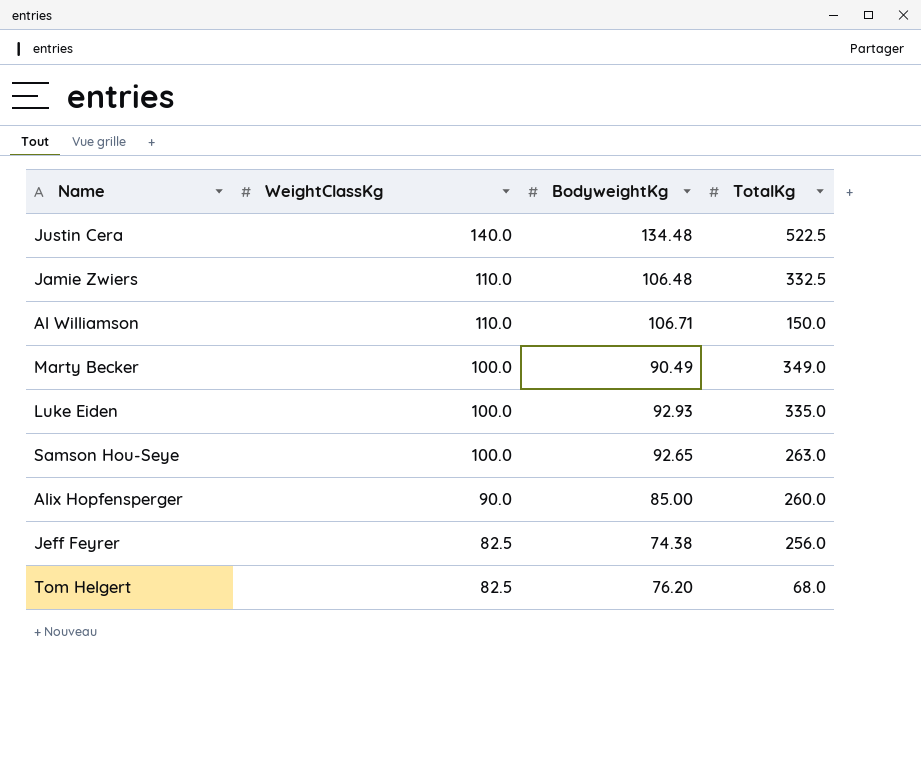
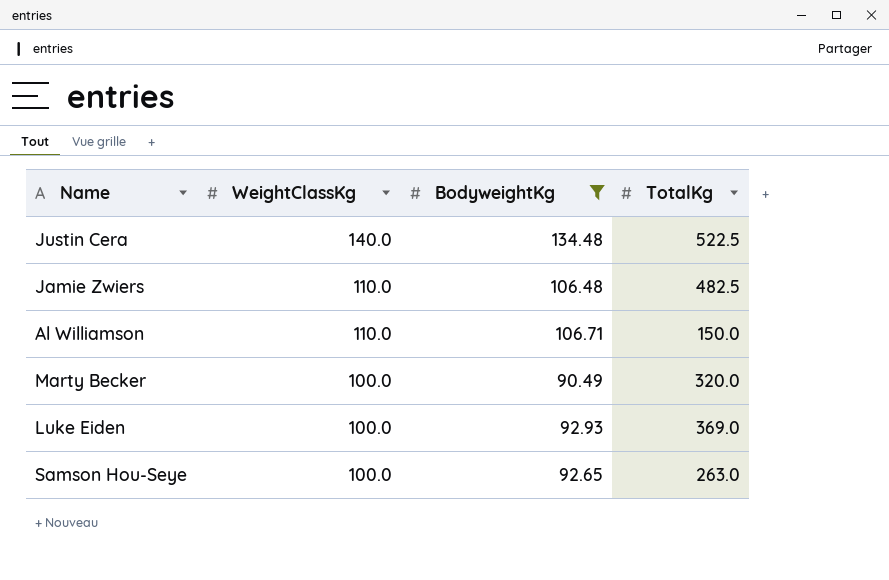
filter: none -> BodyweightKg >= 90.49
Jamie Zwiers | TotalKg: 332.5 -> 482.5
Marty Becker | TotalKg: 349.0 -> 320.0
Luke Eiden | TotalKg: 335.0 -> 369.0

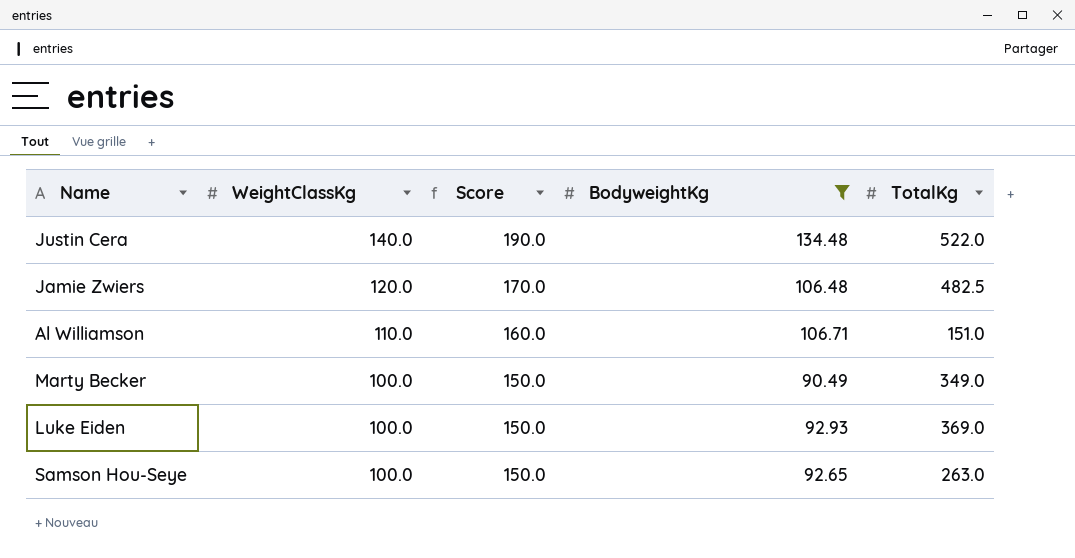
column Score | formula: none -> [WeightClassKg] + 50
Justin Cera | TotalKg: 522.5 -> 522.0
Jamie Zwiers | WeightClassKg: 110.0 -> 120.0
Al Williamson | TotalKg: 150.0 -> 151.0
Marty Becker | TotalKg: 320.0 -> 349.0

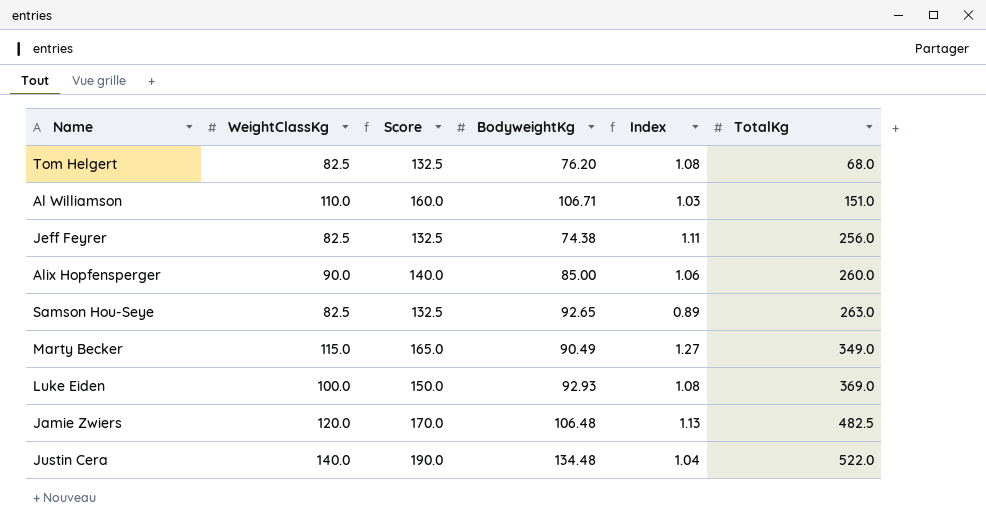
filter: BodyweightKg >= 90.49 -> none
row order: WeightClassKg descending -> TotalKg ascending
column Index | formula: none -> [WeightClassKg] / [BodyweightKg]
Samson Hou-Seye | WeightClassKg: 100.0 -> 82.5
Samson Hou-Seye | Score: 150.0 -> 132.5
Marty Becker | WeightClassKg: 100.0 -> 115.0
Marty Becker | Score: 150.0 -> 165.0

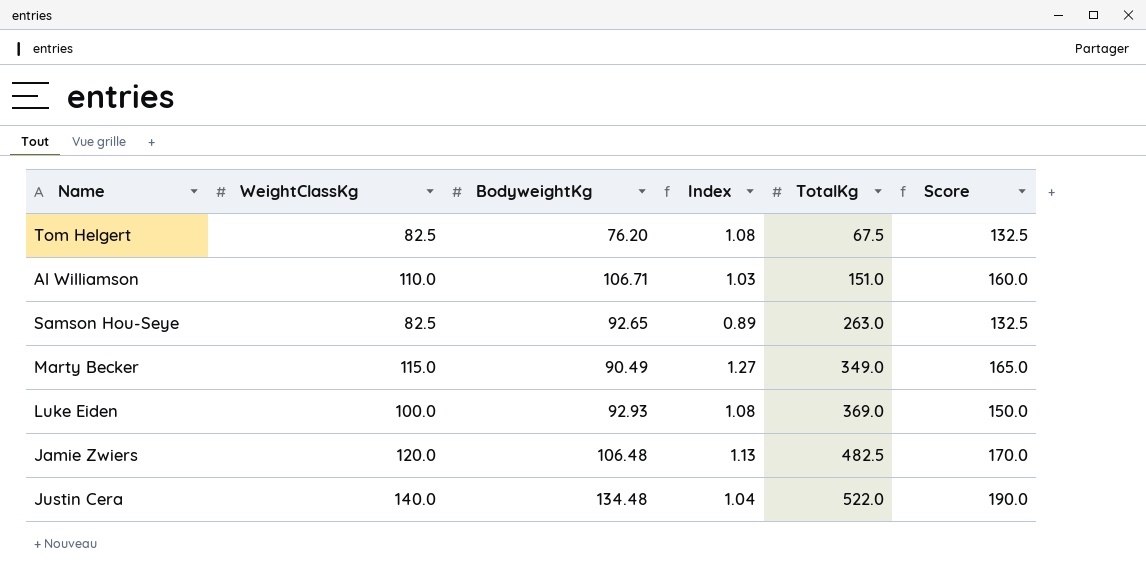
column Score | position: 3 -> 6
row Jeff Feyrer: 82.5 | 132.5 | 74.38 | 1.11 | 256.0 -> none
row Alix Hopfensperger: 90.0 | 140.0 | 85.00 | 1.06 | 260.0 -> none
Tom Helgert | TotalKg: 68.0 -> 67.5

